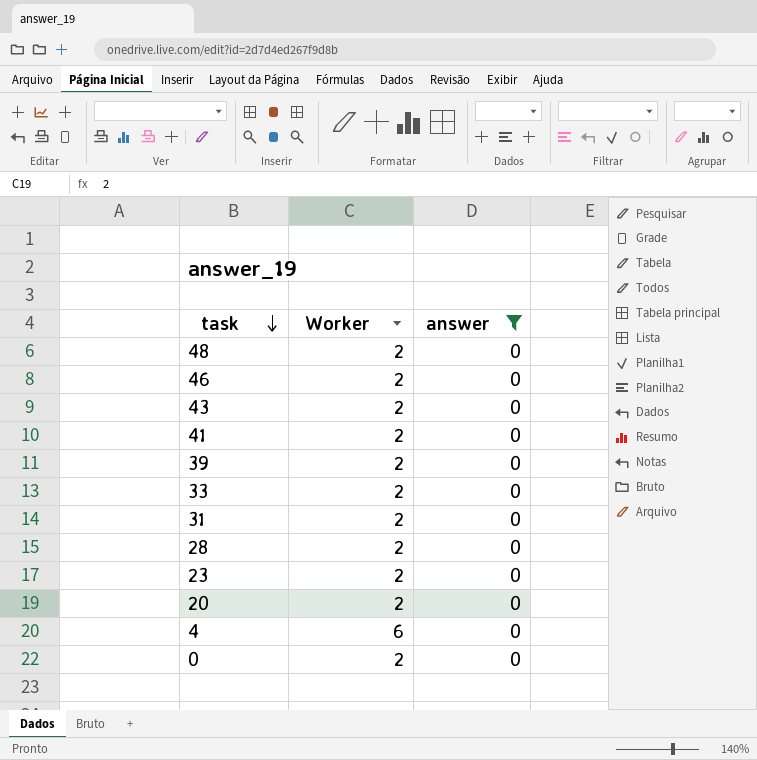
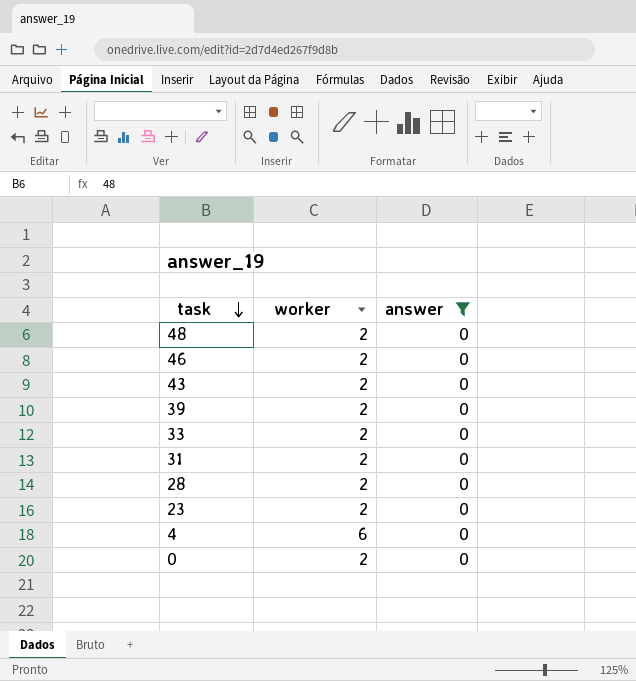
column name: Worker -> worker
row 41: 2 | 0 -> none
row 20: 2 | 0 -> none

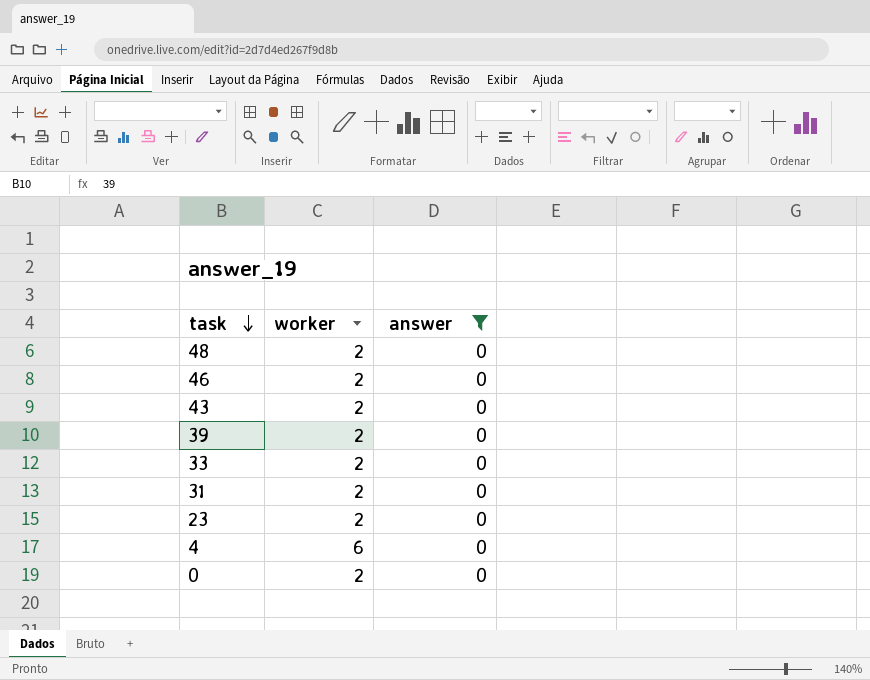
row 28: 2 | 0 -> none

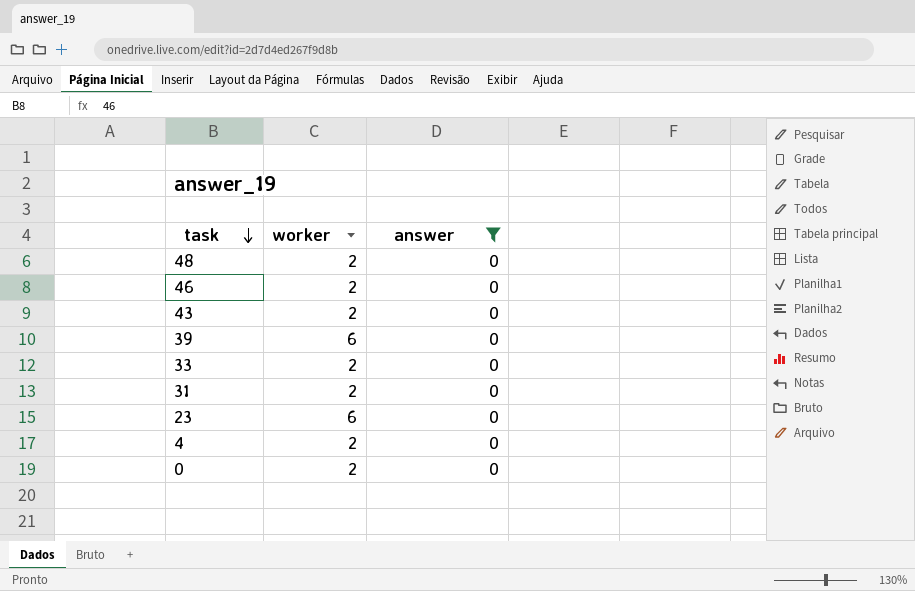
39 | worker: 2 -> 6
23 | worker: 2 -> 6
4 | worker: 6 -> 2

